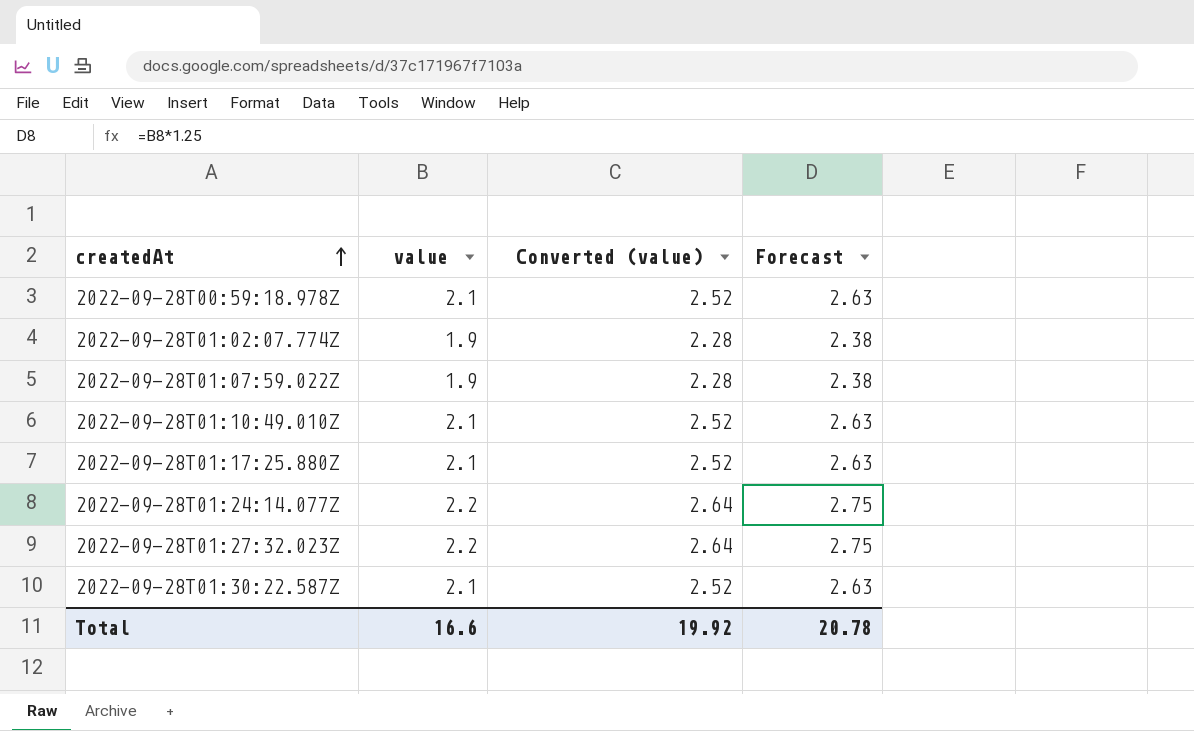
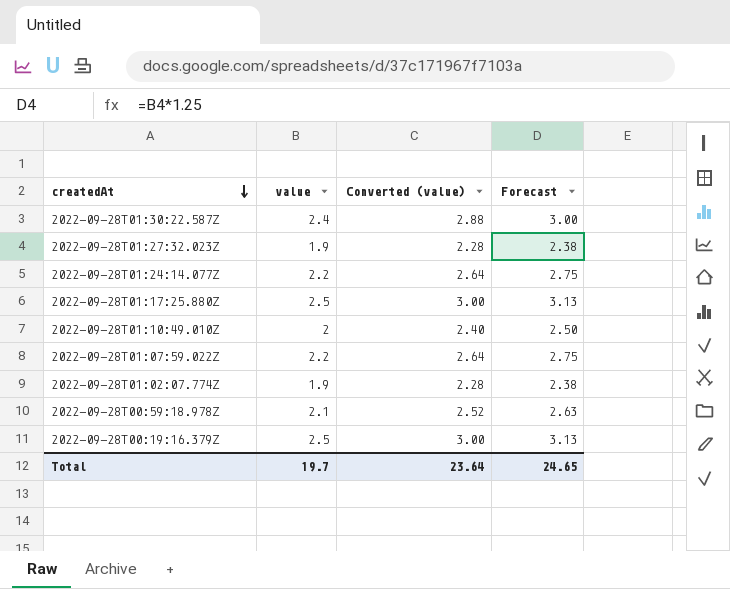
row order: createdAt ascending -> createdAt descending
2022-09-28T01:30:22.587Z | value: 2.1 -> 2.4
2022-09-28T01:30:22.587Z | Converted (value): 2.52 -> 2.88
2022-09-28T01:30:22.587Z | Forecast: 2.63 -> 3.00
2022-09-28T01:27:32.023Z | value: 2.2 -> 1.9
2022-09-28T01:27:32.023Z | Converted (value): 2.64 -> 2.28
2022-09-28T01:27:32.023Z | Forecast: 2.75 -> 2.38
2022-09-28T01:17:25.880Z | value: 2.1 -> 2.5
2022-09-28T01:17:25.880Z | Converted (value): 2.52 -> 3.00
2022-09-28T01:17:25.880Z | Forecast: 2.63 -> 3.13
2022-09-28T01:10:49.010Z | value: 2.1 -> 2
2022-09-28T01:10:49.010Z | Converted (value): 2.52 -> 2.40
2022-09-28T01:10:49.010Z | Forecast: 2.63 -> 2.50
2022-09-28T01:07:59.022Z | value: 1.9 -> 2.2
2022-09-28T01:07:59.022Z | Converted (value): 2.28 -> 2.64
2022-09-28T01:07:59.022Z | Forecast: 2.38 -> 2.75
row 2022-09-28T00:19:16.379Z: none -> 2.5 | 3.00 | 3.13
Total | value: 16.6 -> 19.7
Total | Converted (value): 19.92 -> 23.64
Total | Forecast: 20.78 -> 24.65

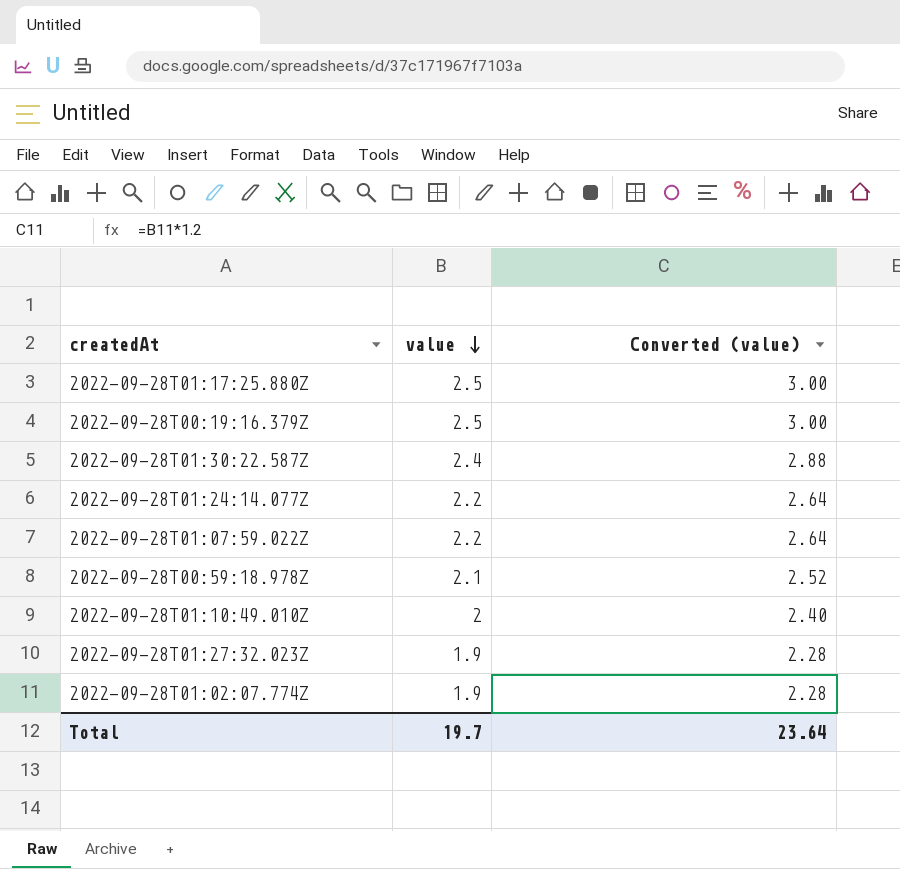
row order: createdAt descending -> value descending
column Forecast | formula: [value] * 1.25 -> none

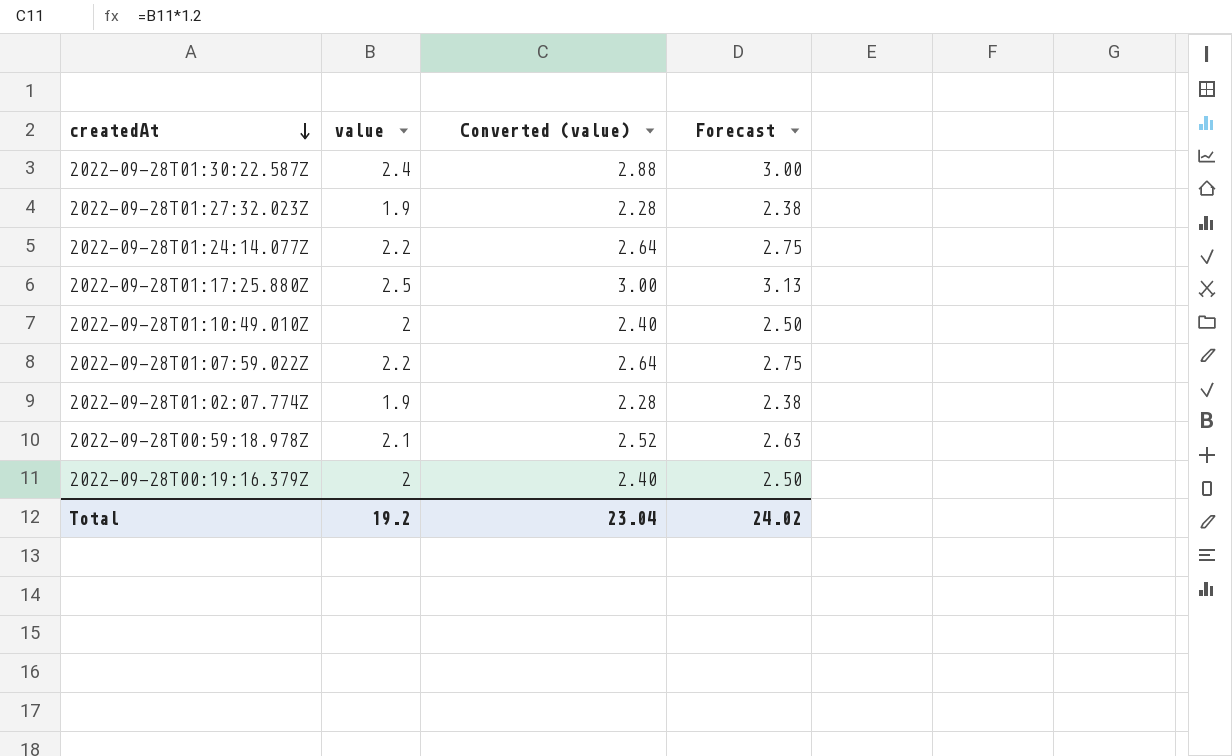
row order: value descending -> createdAt descending
column Forecast | formula: none -> [value] * 1.25
2022-09-28T00:19:16.379Z | value: 2.5 -> 2
2022-09-28T00:19:16.379Z | Converted (value): 3.00 -> 2.40
Total | value: 19.7 -> 19.2
Total | Converted (value): 23.64 -> 23.04

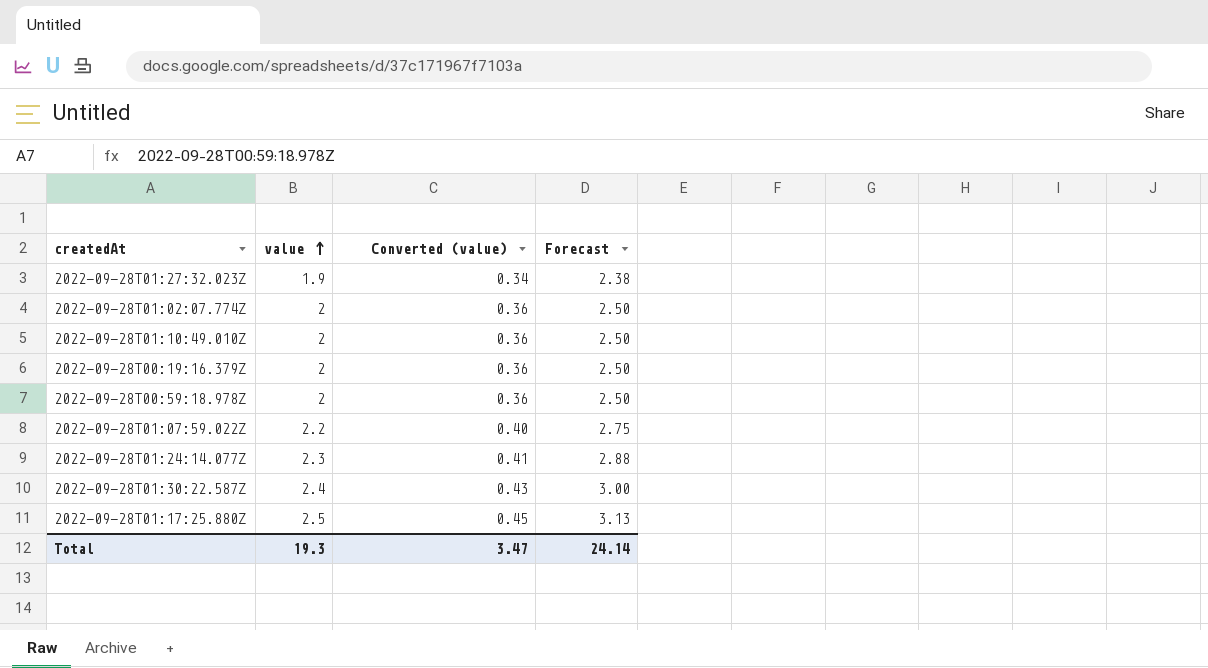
row order: createdAt descending -> value ascending
column Converted (value) | formula: [value] * 1.2 -> [value] * 0.18
2022-09-28T01:02:07.774Z | value: 1.9 -> 2
2022-09-28T01:02:07.774Z | Forecast: 2.38 -> 2.50
2022-09-28T00:59:18.978Z | value: 2.1 -> 2
2022-09-28T00:59:18.978Z | Forecast: 2.63 -> 2.50
2022-09-28T01:24:14.077Z | value: 2.2 -> 2.3
2022-09-28T01:24:14.077Z | Forecast: 2.75 -> 2.88
Total | value: 19.2 -> 19.3
Total | Converted (value): 23.04 -> 3.47
Total | Forecast: 24.02 -> 24.14

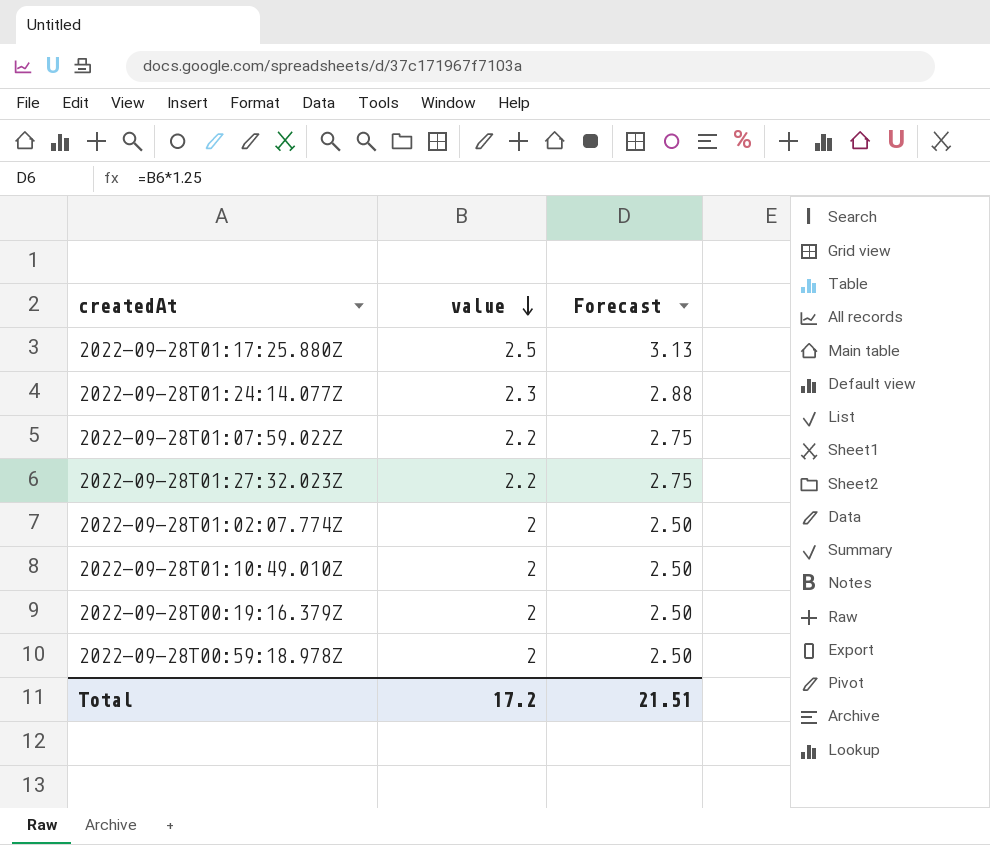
row order: value ascending -> value descending
column Converted (value) | formula: [value] * 0.18 -> none
row 2022-09-28T01:30:22.587Z: 2.4 | 0.43 | 3.00 -> none
2022-09-28T01:27:32.023Z | value: 1.9 -> 2.2
2022-09-28T01:27:32.023Z | Forecast: 2.38 -> 2.75
Total | value: 19.3 -> 17.2
Total | Forecast: 24.14 -> 21.51

